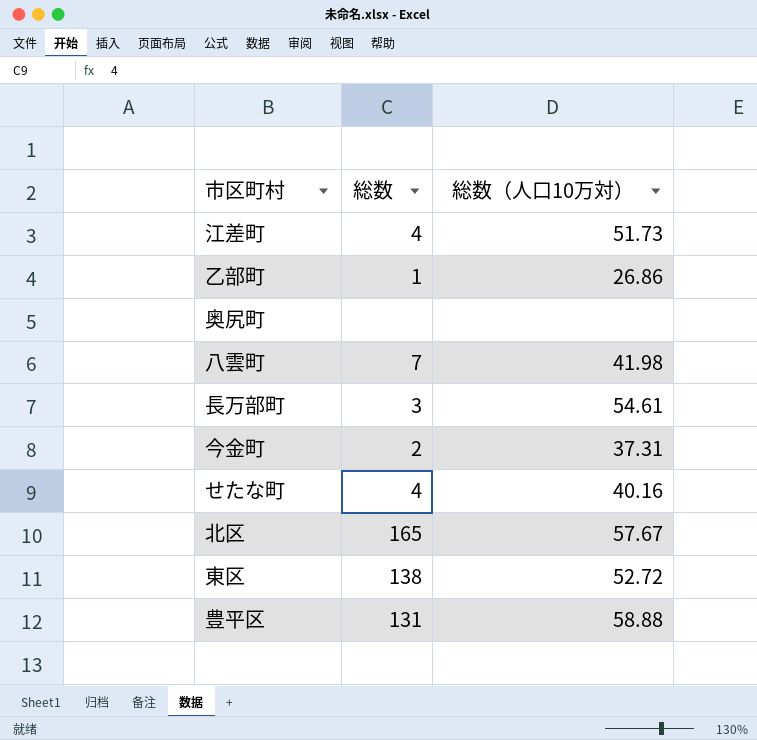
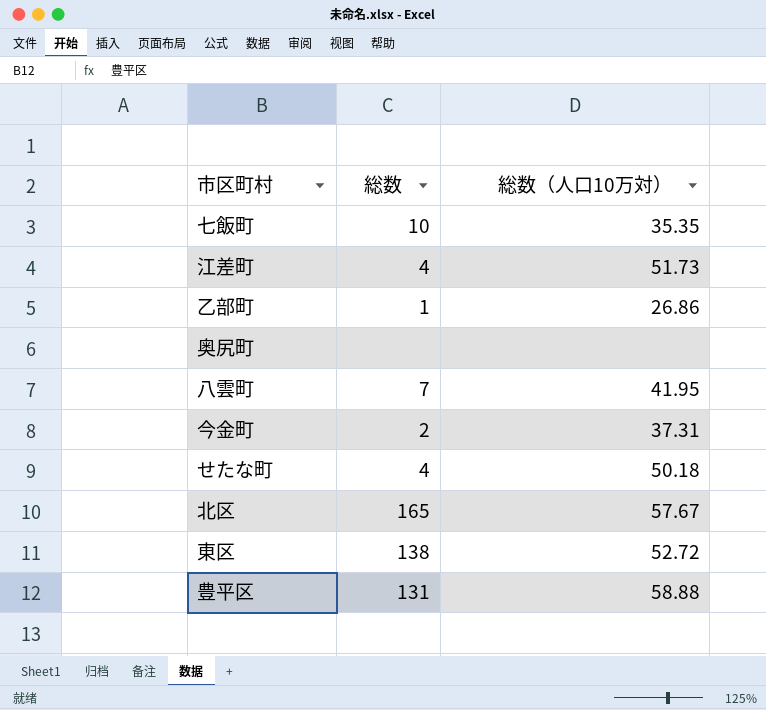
row 長万部町: 3 | 54.61 -> none
row 七飯町: none -> 10 | 35.35
八雲町 | 総数（人口10万対）: 41.98 -> 41.95
せたな町 | 総数（人口10万対）: 40.16 -> 50.18

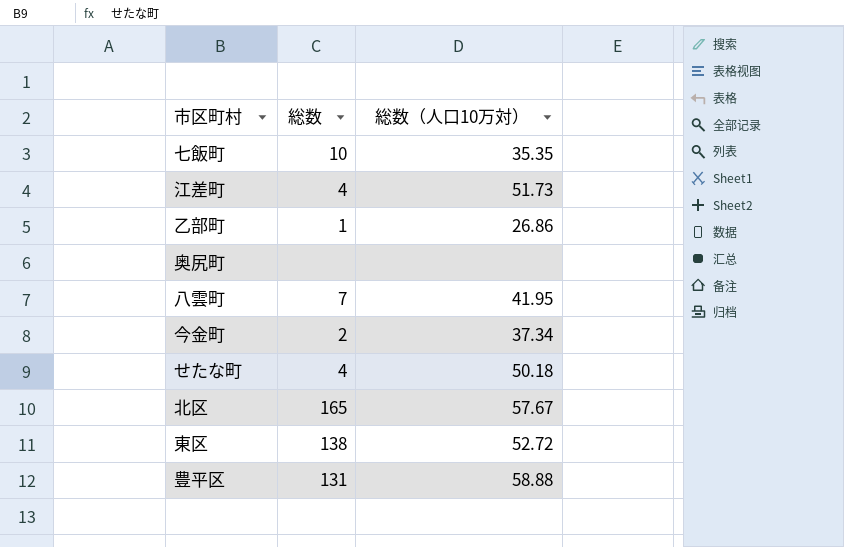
今金町 | 総数（人口10万対）: 37.31 -> 37.34

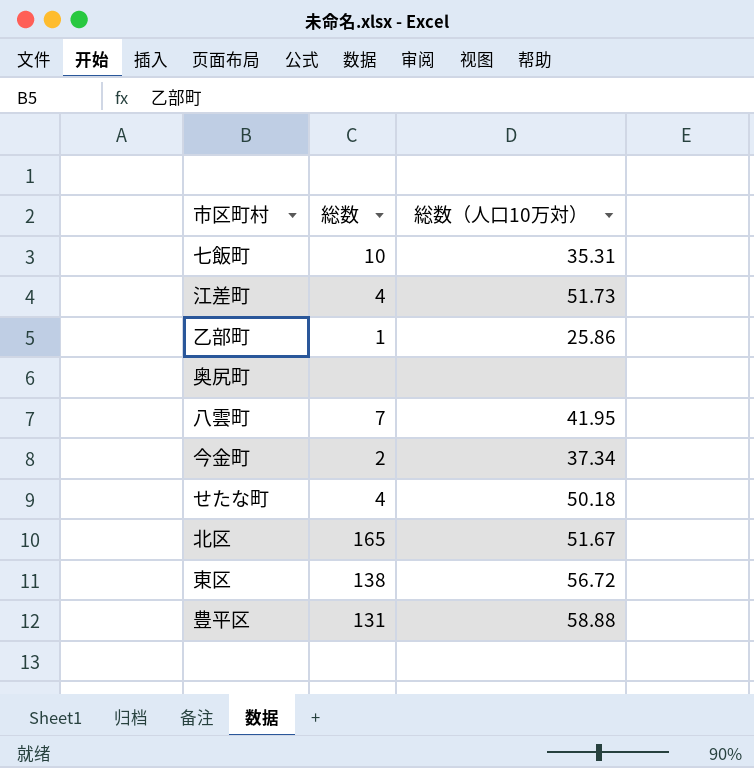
七飯町 | 総数（人口10万対）: 35.35 -> 35.31
乙部町 | 総数（人口10万対）: 26.86 -> 25.86
北区 | 総数（人口10万対）: 57.67 -> 51.67
東区 | 総数（人口10万対）: 52.72 -> 56.72

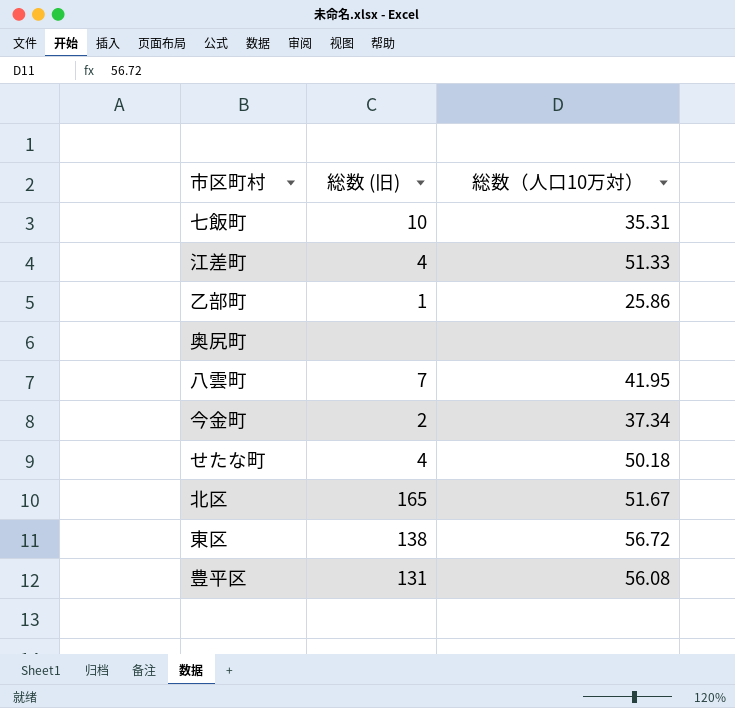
column name: 総数 -> 総数 (旧)
江差町 | 総数（人口10万対）: 51.73 -> 51.33
豊平区 | 総数（人口10万対）: 58.88 -> 56.08

